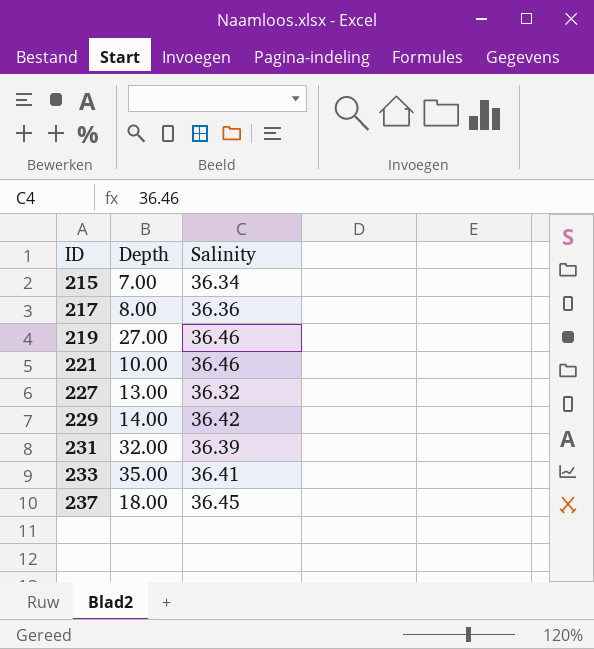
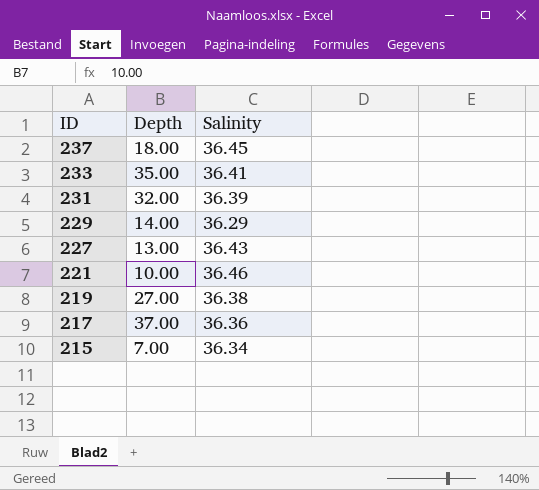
row order: ID ascending -> ID descending
229 | Salinity: 36.42 -> 36.29
227 | Salinity: 36.32 -> 36.43
219 | Salinity: 36.46 -> 36.38
217 | Depth: 8.00 -> 37.00

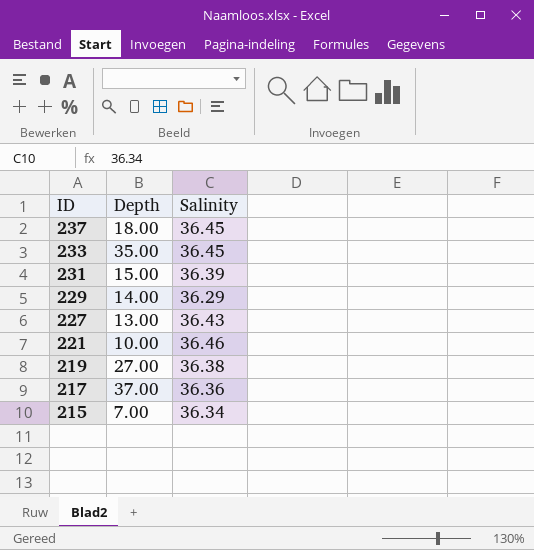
233 | Salinity: 36.41 -> 36.45
231 | Depth: 32.00 -> 15.00

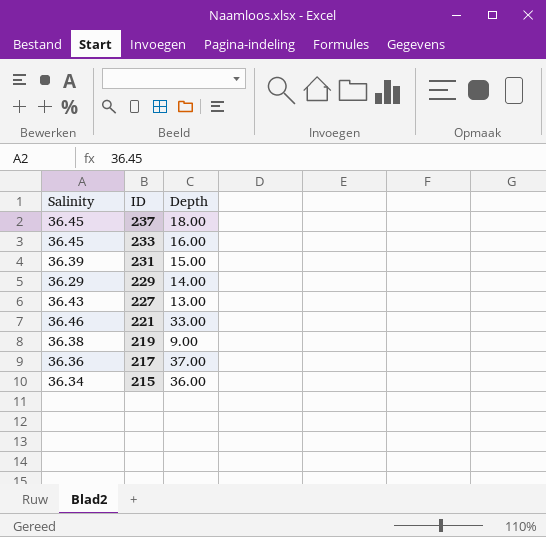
column Salinity | position: 3 -> 1
233 | Depth: 35.00 -> 16.00
221 | Depth: 10.00 -> 33.00
219 | Depth: 27.00 -> 9.00
215 | Depth: 7.00 -> 36.00

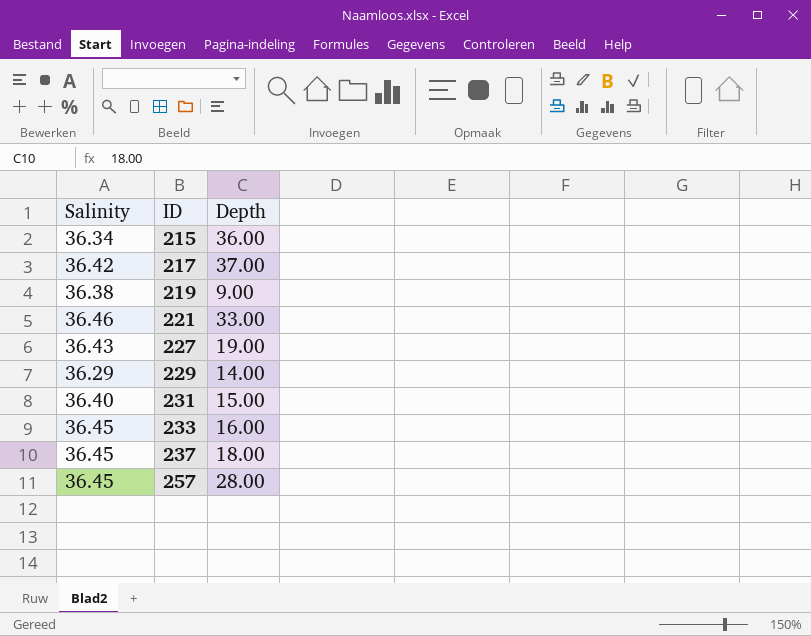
row order: ID descending -> ID ascending
217 | Salinity: 36.36 -> 36.42
227 | Depth: 13.00 -> 19.00
231 | Salinity: 36.39 -> 36.40
row 257: none -> 36.45 | 28.00

